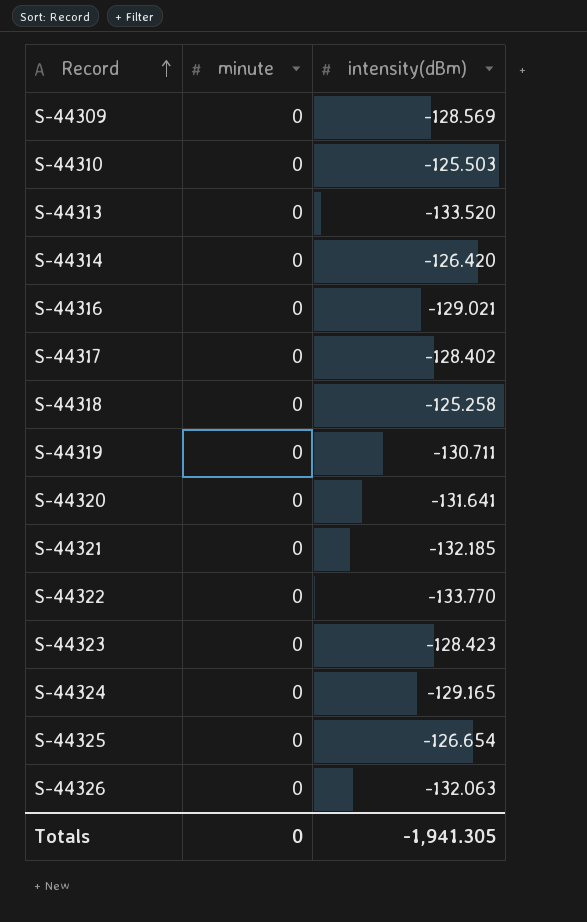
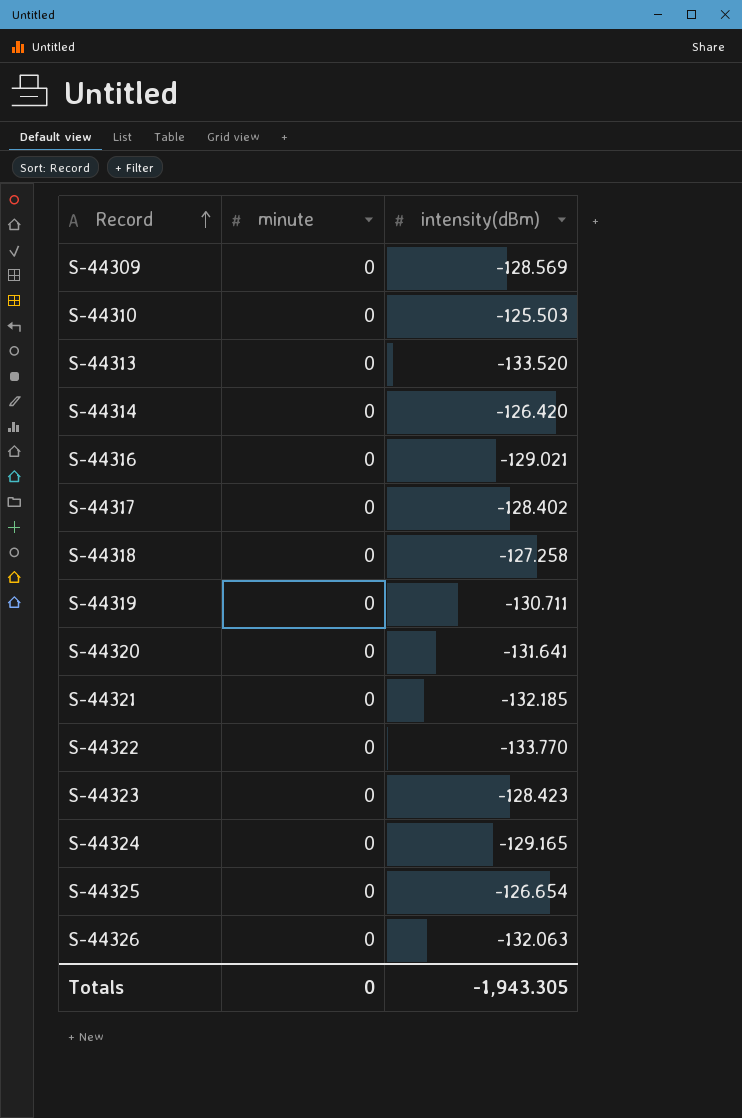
S-44318 | intensity(dBm): -125.258 -> -127.258
Totals | intensity(dBm): -1,941.305 -> -1,943.305

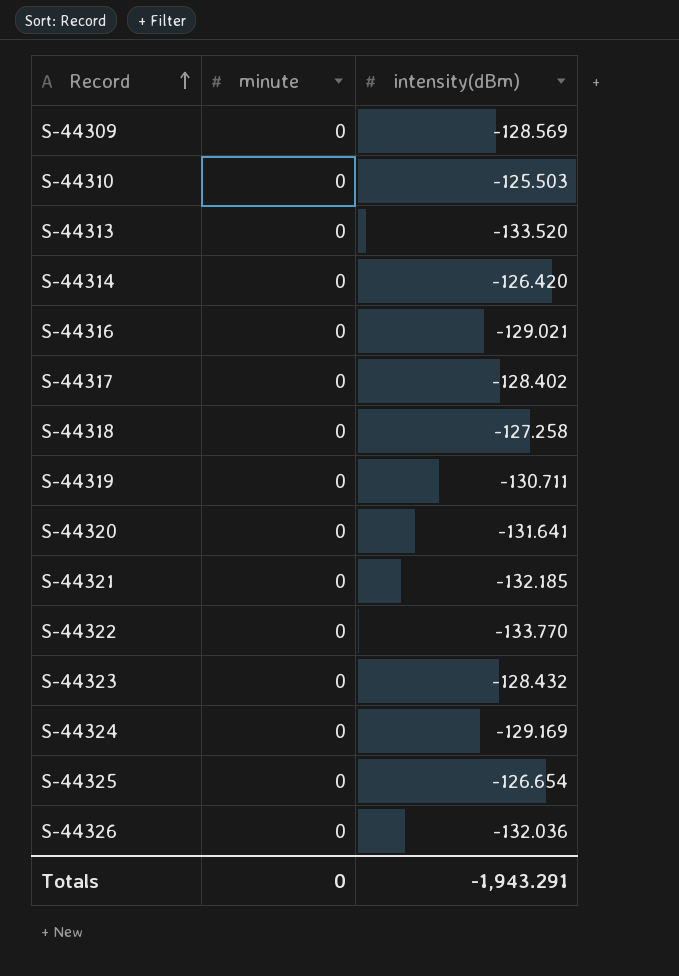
S-44323 | intensity(dBm): -128.423 -> -128.432
S-44324 | intensity(dBm): -129.165 -> -129.169
S-44326 | intensity(dBm): -132.063 -> -132.036
Totals | intensity(dBm): -1,943.305 -> -1,943.291

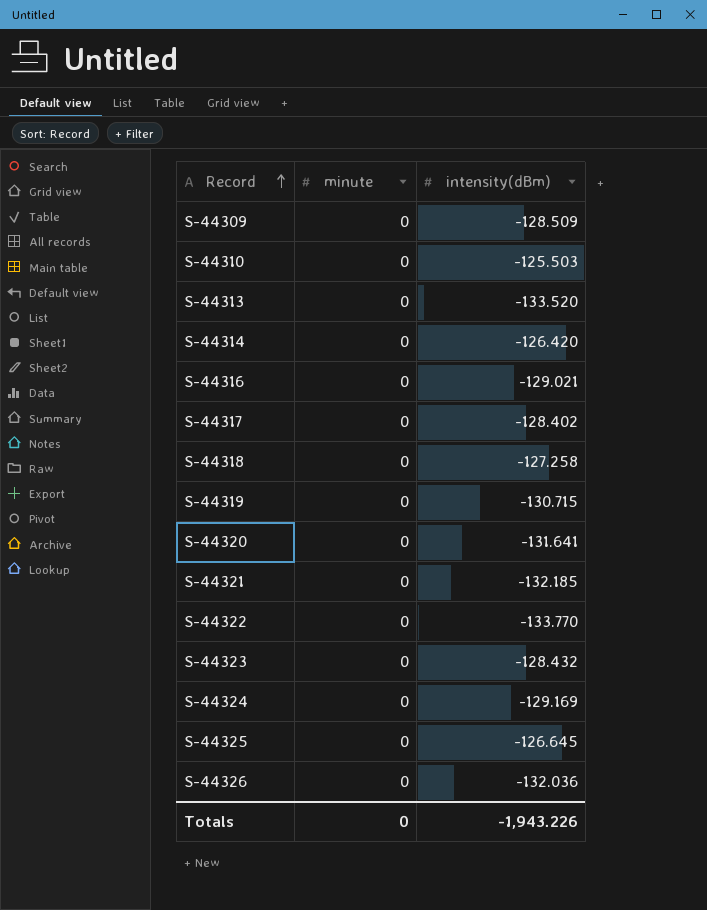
S-44309 | intensity(dBm): -128.569 -> -128.509
S-44319 | intensity(dBm): -130.711 -> -130.715
S-44325 | intensity(dBm): -126.654 -> -126.645
Totals | intensity(dBm): -1,943.291 -> -1,943.226

